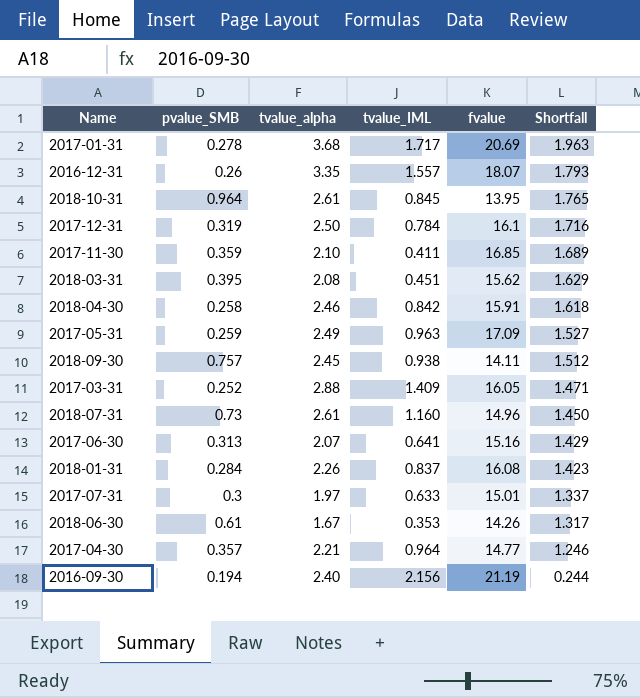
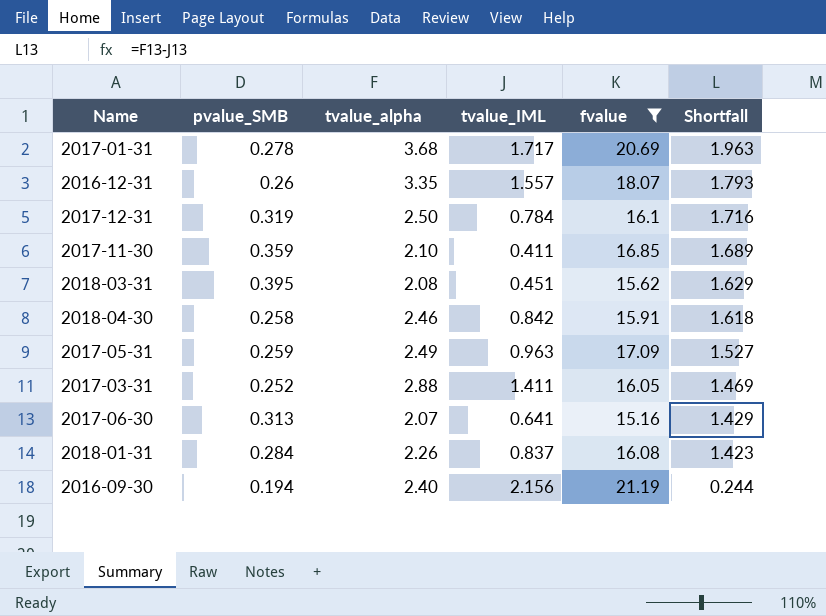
filter: none -> fvalue >= 15.16
2017-03-31 | tvalue_IML: 1.409 -> 1.411
2017-03-31 | Shortfall: 1.471 -> 1.469

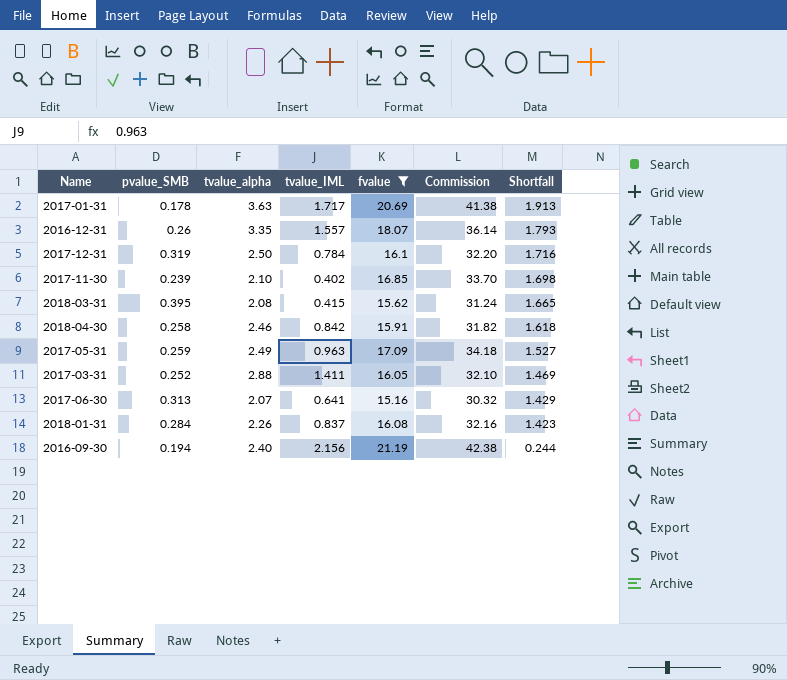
column Commission | formula: none -> [fvalue] * 2
2017-01-31 | pvalue_SMB: 0.278 -> 0.178
2017-01-31 | tvalue_alpha: 3.68 -> 3.63
2017-01-31 | Shortfall: 1.963 -> 1.913
2017-11-30 | pvalue_SMB: 0.359 -> 0.239
2017-11-30 | tvalue_IML: 0.411 -> 0.402
2017-11-30 | Shortfall: 1.689 -> 1.698
2018-03-31 | tvalue_IML: 0.451 -> 0.415
2018-03-31 | Shortfall: 1.629 -> 1.665

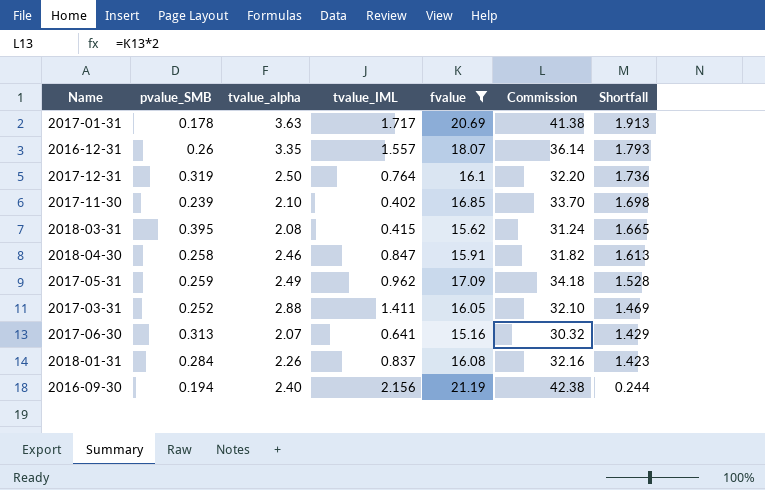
2017-12-31 | tvalue_IML: 0.784 -> 0.764
2017-12-31 | Shortfall: 1.716 -> 1.736
2018-04-30 | tvalue_IML: 0.842 -> 0.847
2018-04-30 | Shortfall: 1.618 -> 1.613
2017-05-31 | tvalue_IML: 0.963 -> 0.962
2017-05-31 | Shortfall: 1.527 -> 1.528

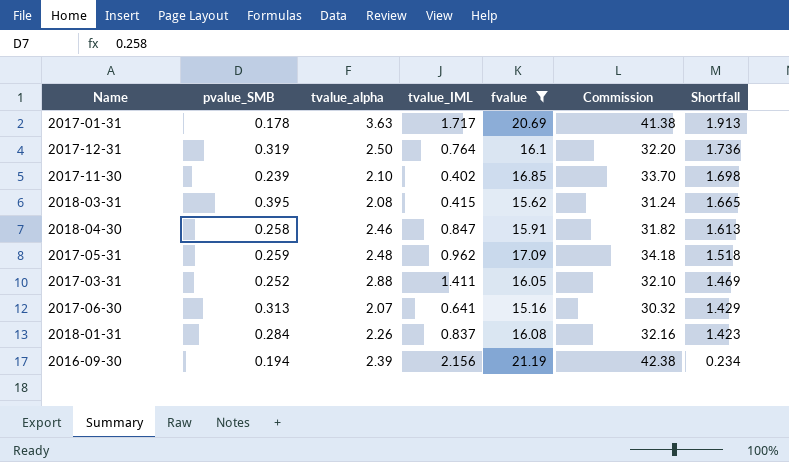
row 2016-12-31: 0.26 | 3.35 | 1.557 | 18.07 | 36.14 | 1.793 -> none
2017-05-31 | tvalue_alpha: 2.49 -> 2.48
2017-05-31 | Shortfall: 1.528 -> 1.518
2016-09-30 | tvalue_alpha: 2.40 -> 2.39
2016-09-30 | Shortfall: 0.244 -> 0.234

